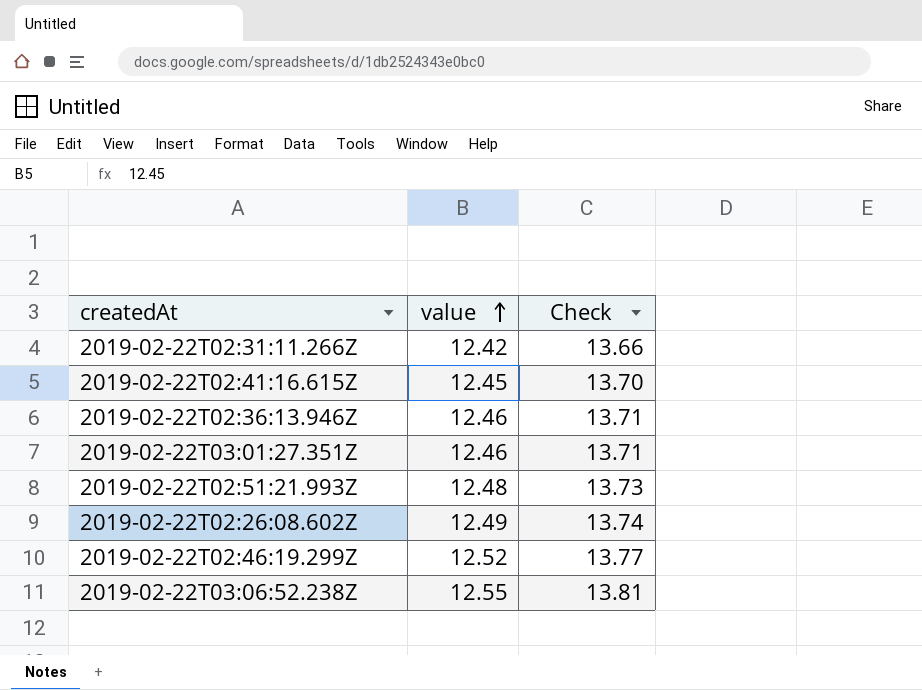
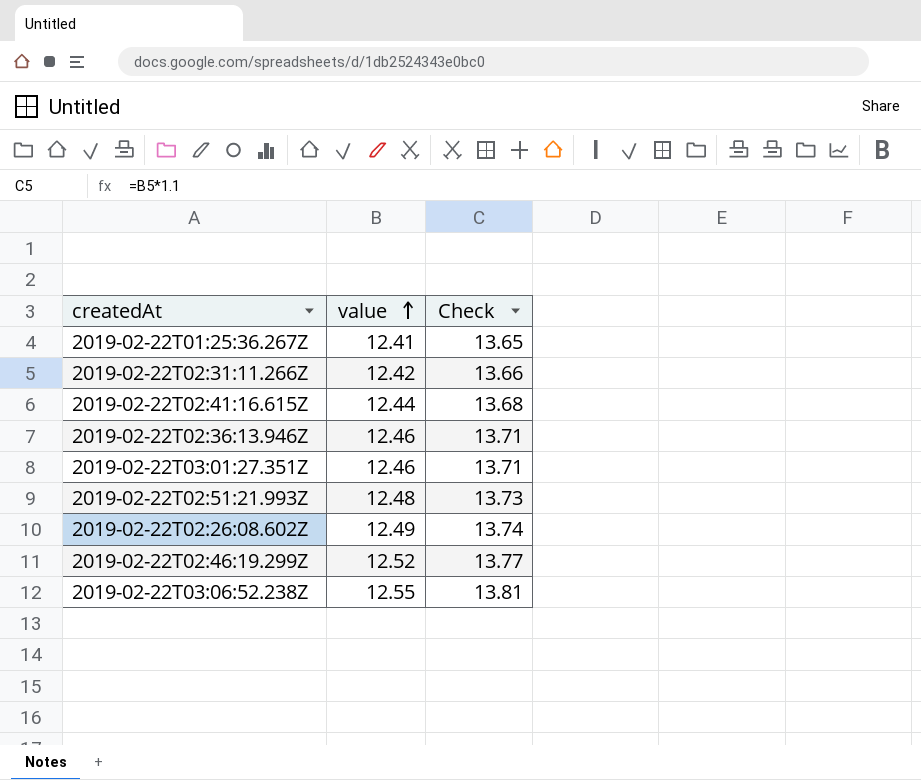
row 2019-02-22T01:25:36.267Z: none -> 12.41 | 13.65
2019-02-22T02:41:16.615Z | value: 12.45 -> 12.44
2019-02-22T02:41:16.615Z | Check: 13.70 -> 13.68

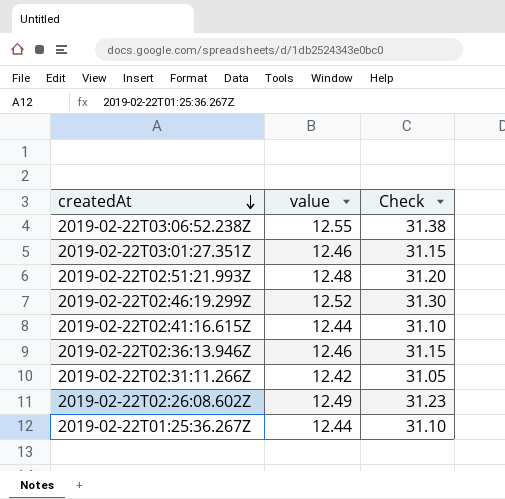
row order: value ascending -> createdAt descending
column Check | formula: [value] * 1.1 -> [value] * 2.5
2019-02-22T01:25:36.267Z | value: 12.41 -> 12.44

